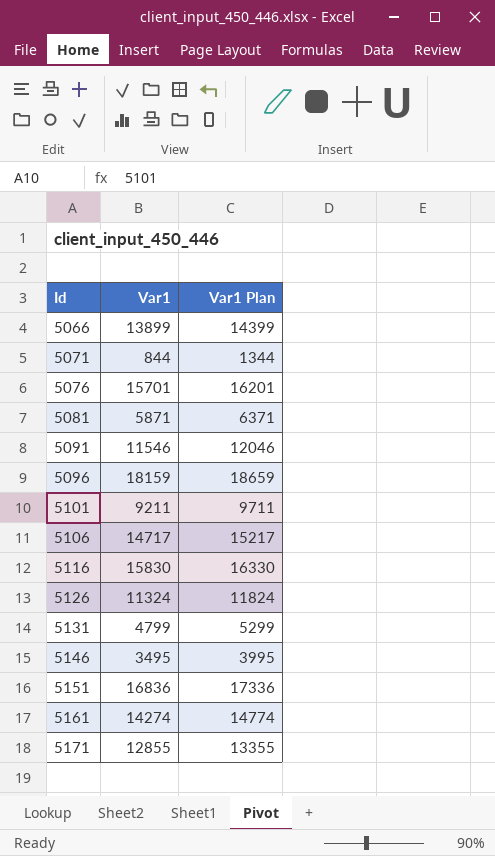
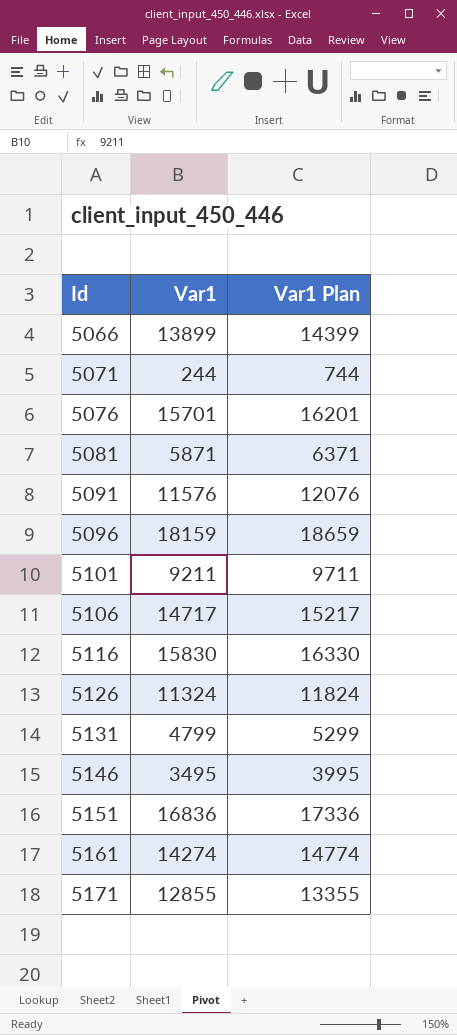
5071 | Var1: 844 -> 244
5071 | Var1 Plan: 1344 -> 744
5091 | Var1: 11546 -> 11576
5091 | Var1 Plan: 12046 -> 12076

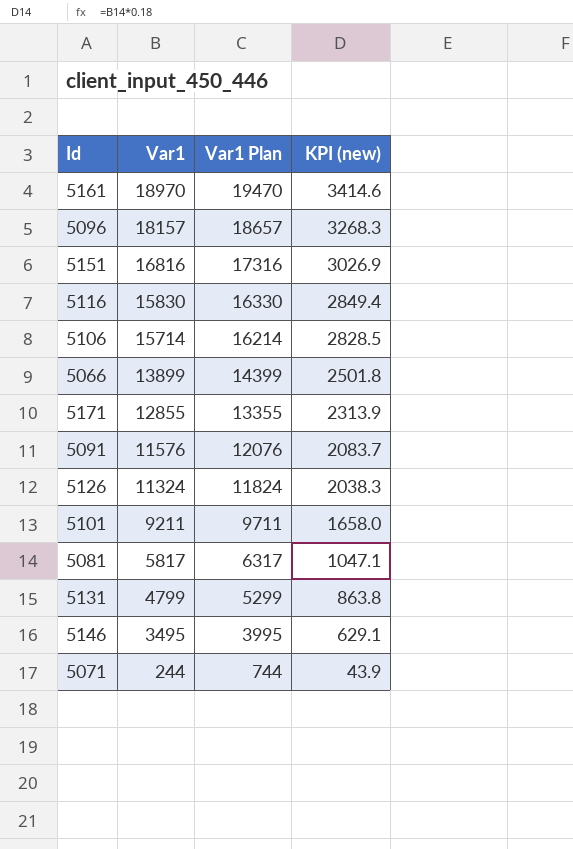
row order: Id ascending -> Var1 descending
column KPI (new) | formula: none -> [Var1] * 0.18
row 5076: 15701 | 16201 -> none
5161 | Var1: 14274 -> 18970
5161 | Var1 Plan: 14774 -> 19470
5096 | Var1: 18159 -> 18157
5096 | Var1 Plan: 18659 -> 18657
5151 | Var1: 16836 -> 16816
5151 | Var1 Plan: 17336 -> 17316
5106 | Var1: 14717 -> 15714
5106 | Var1 Plan: 15217 -> 16214
5081 | Var1: 5871 -> 5817
5081 | Var1 Plan: 6371 -> 6317

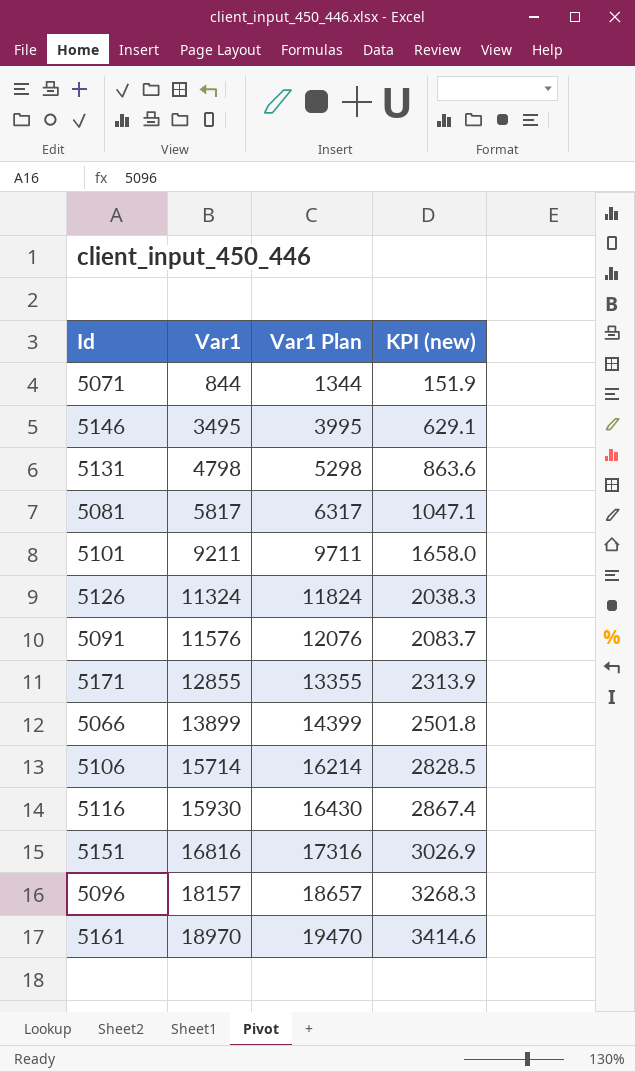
row order: Var1 descending -> Var1 ascending
5071 | Var1: 244 -> 844
5071 | Var1 Plan: 744 -> 1344
5071 | KPI (new): 43.9 -> 151.9
5131 | Var1: 4799 -> 4798
5131 | Var1 Plan: 5299 -> 5298
5131 | KPI (new): 863.8 -> 863.6
5116 | Var1: 15830 -> 15930
5116 | Var1 Plan: 16330 -> 16430
5116 | KPI (new): 2849.4 -> 2867.4

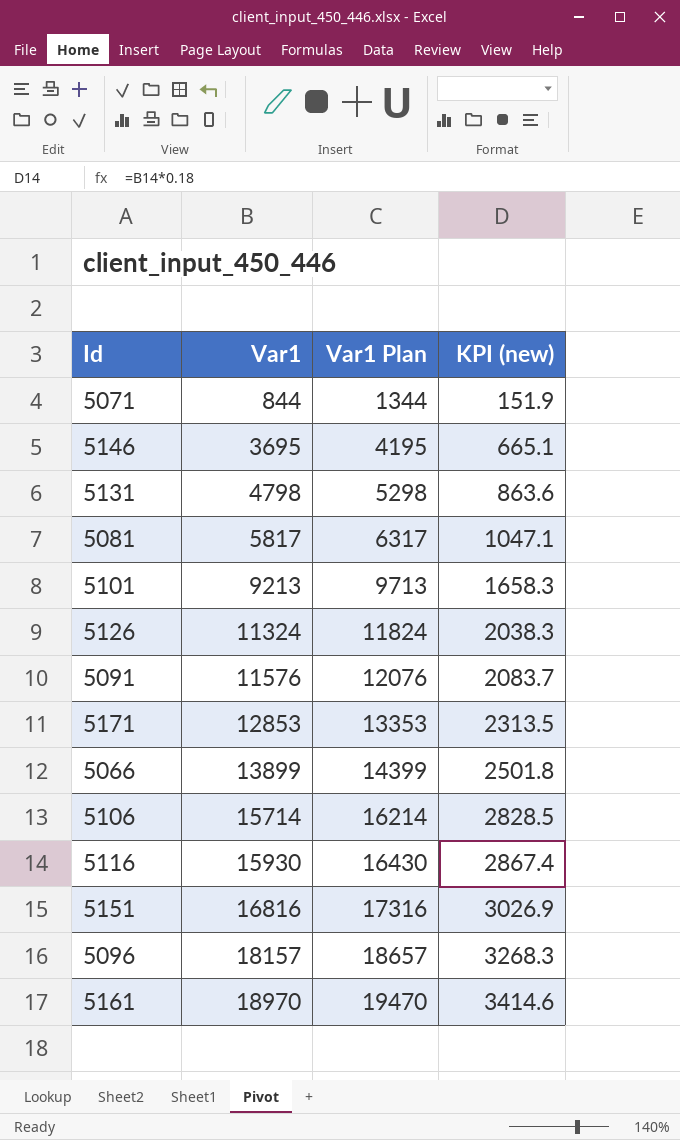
5146 | Var1: 3495 -> 3695
5146 | Var1 Plan: 3995 -> 4195
5146 | KPI (new): 629.1 -> 665.1
5101 | Var1: 9211 -> 9213
5101 | Var1 Plan: 9711 -> 9713
5101 | KPI (new): 1658.0 -> 1658.3
5171 | Var1: 12855 -> 12853
5171 | Var1 Plan: 13355 -> 13353
5171 | KPI (new): 2313.9 -> 2313.5

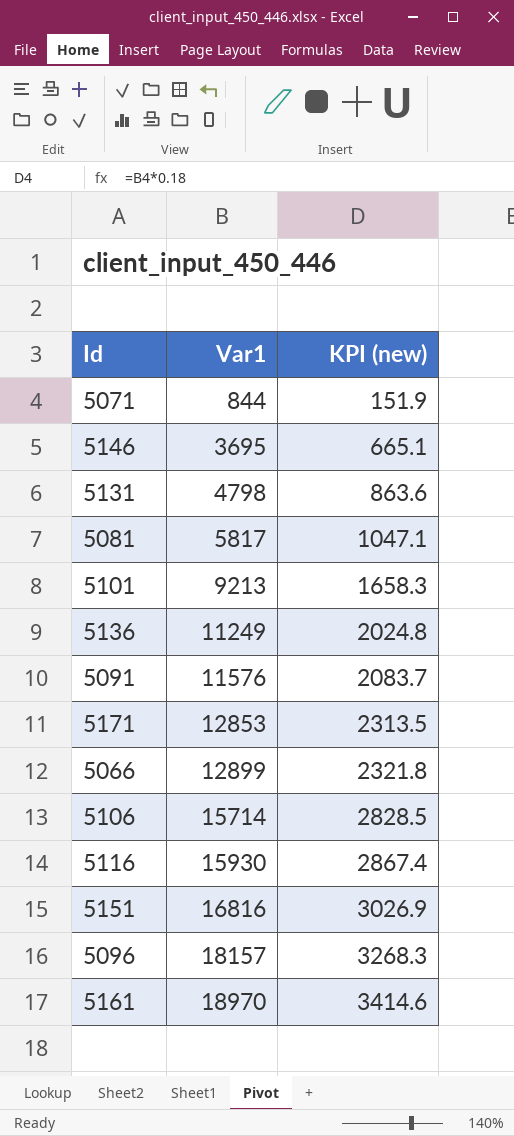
column Var1 Plan | formula: [Var1] + 500 -> none
row 5126: 11324 | 11824 | 2038.3 -> none
row 5136: none -> 11249 | 2024.8
5066 | Var1: 13899 -> 12899
5066 | KPI (new): 2501.8 -> 2321.8

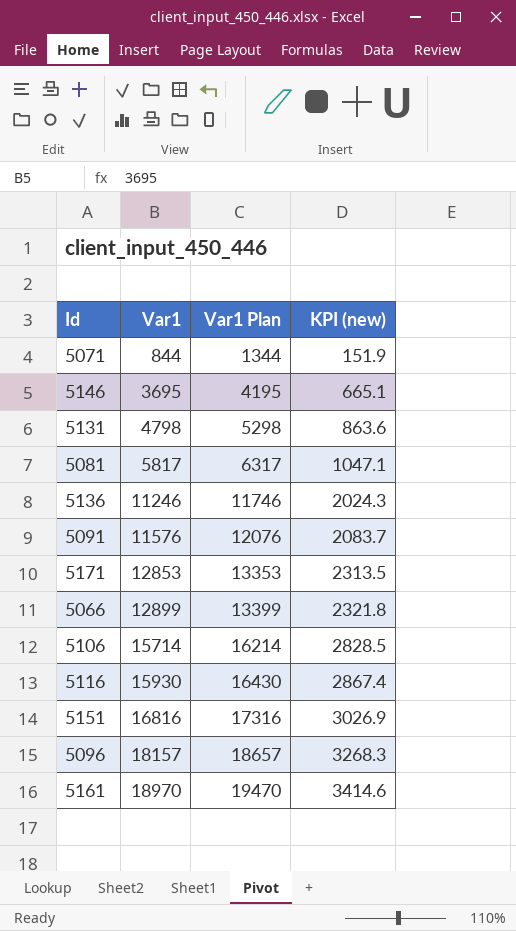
column Var1 Plan | formula: none -> [Var1] + 500
row 5101: 9213 | 1658.3 -> none
5136 | Var1: 11249 -> 11246
5136 | KPI (new): 2024.8 -> 2024.3

